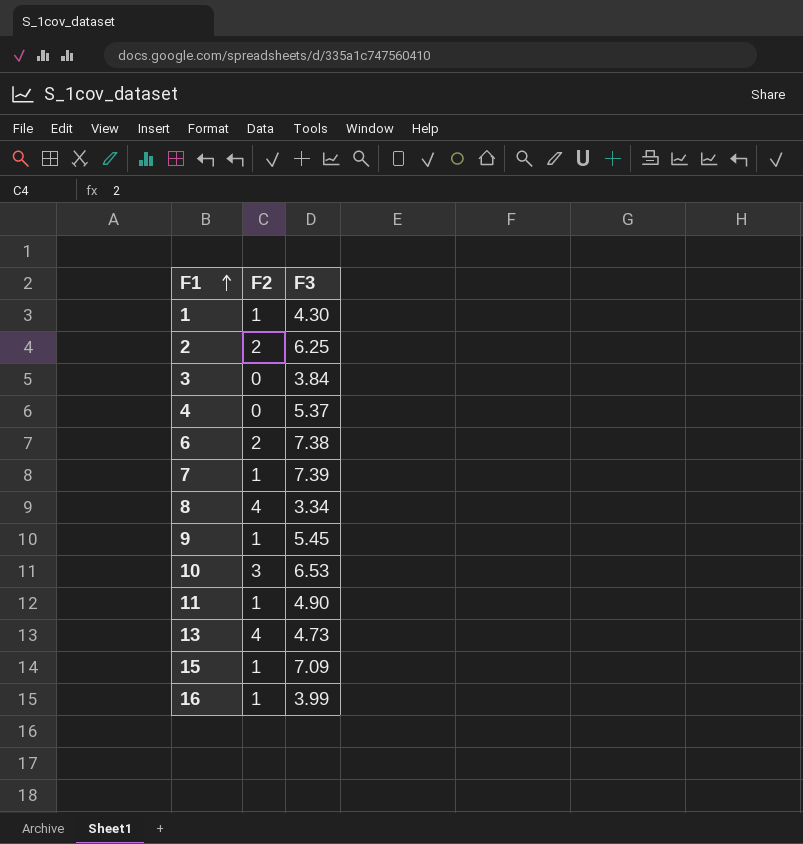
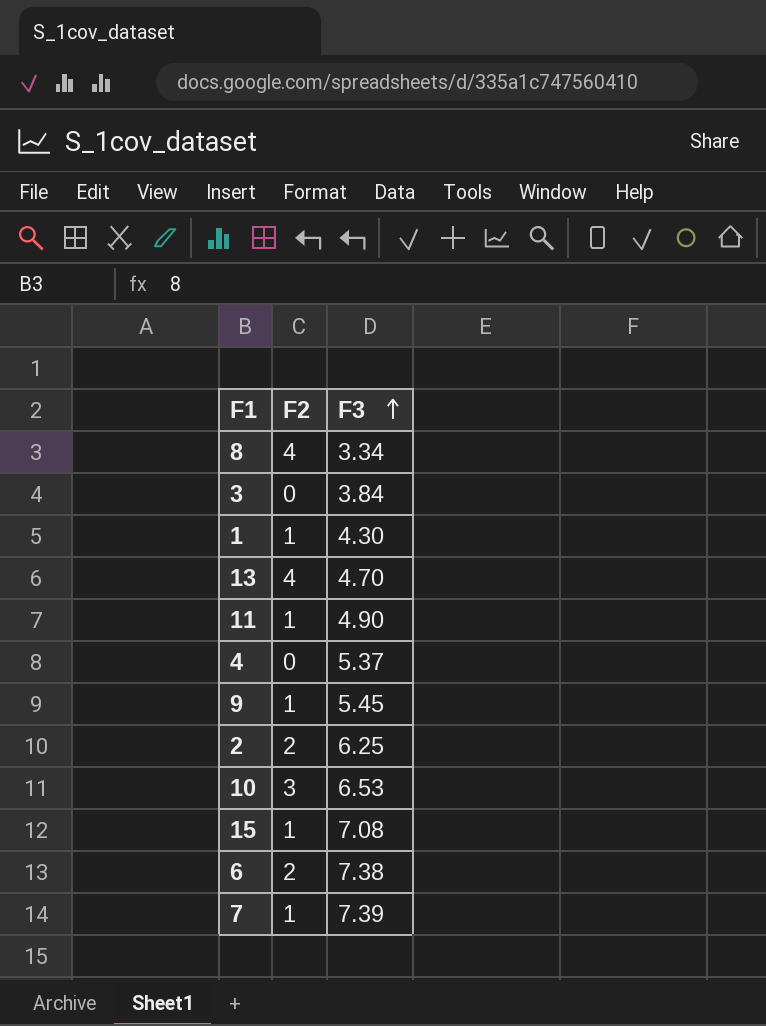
row order: F1 ascending -> F3 ascending
row 16: 1 | 3.99 -> none
13 | F3: 4.73 -> 4.70
15 | F3: 7.09 -> 7.08

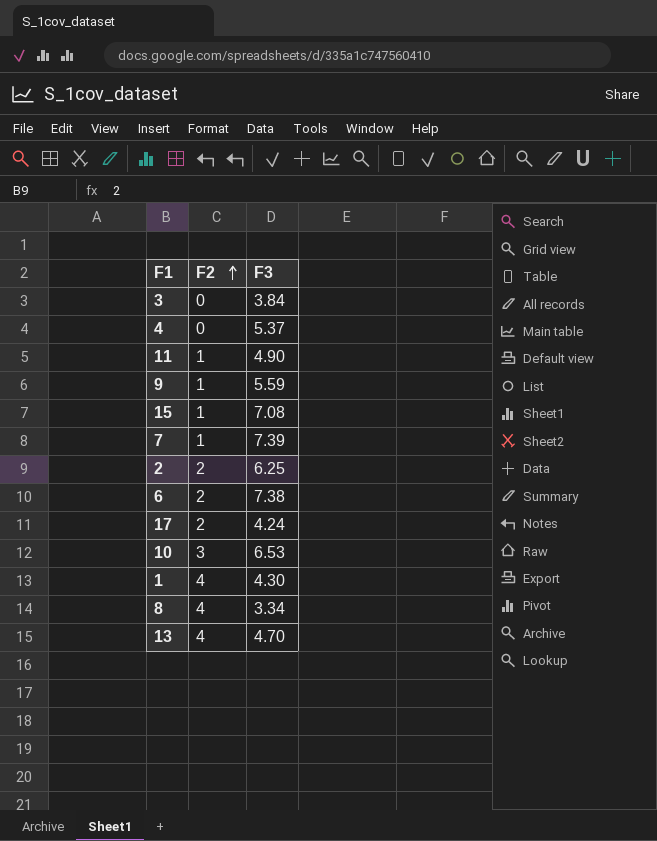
row order: F3 ascending -> F2 ascending
9 | F3: 5.45 -> 5.59
row 17: none -> 2 | 4.24
1 | F2: 1 -> 4

